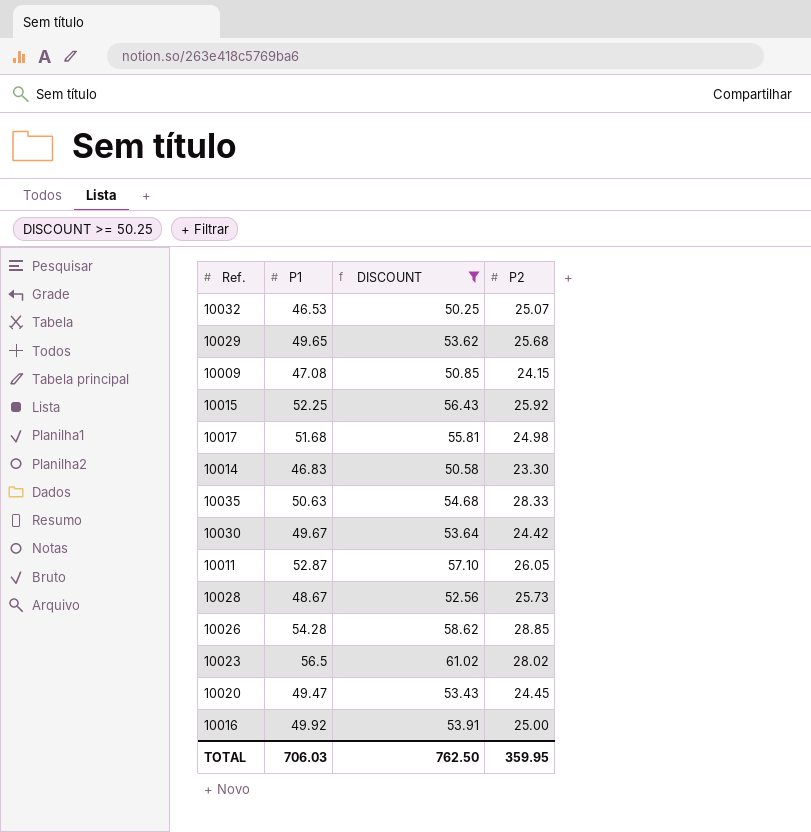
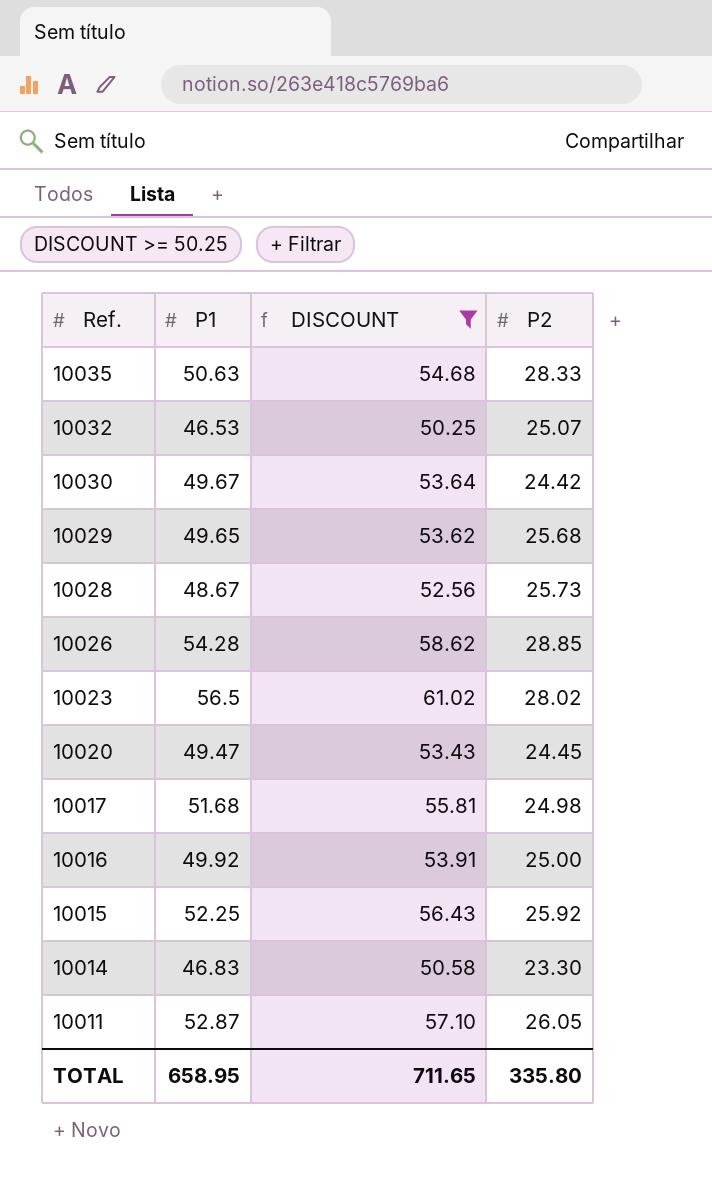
row order: none -> Ref. descending
row 10009: 47.08 | 50.85 | 24.15 -> none
TOTAL | P1: 706.03 -> 658.95
TOTAL | DISCOUNT: 762.50 -> 711.65
TOTAL | P2: 359.95 -> 335.80

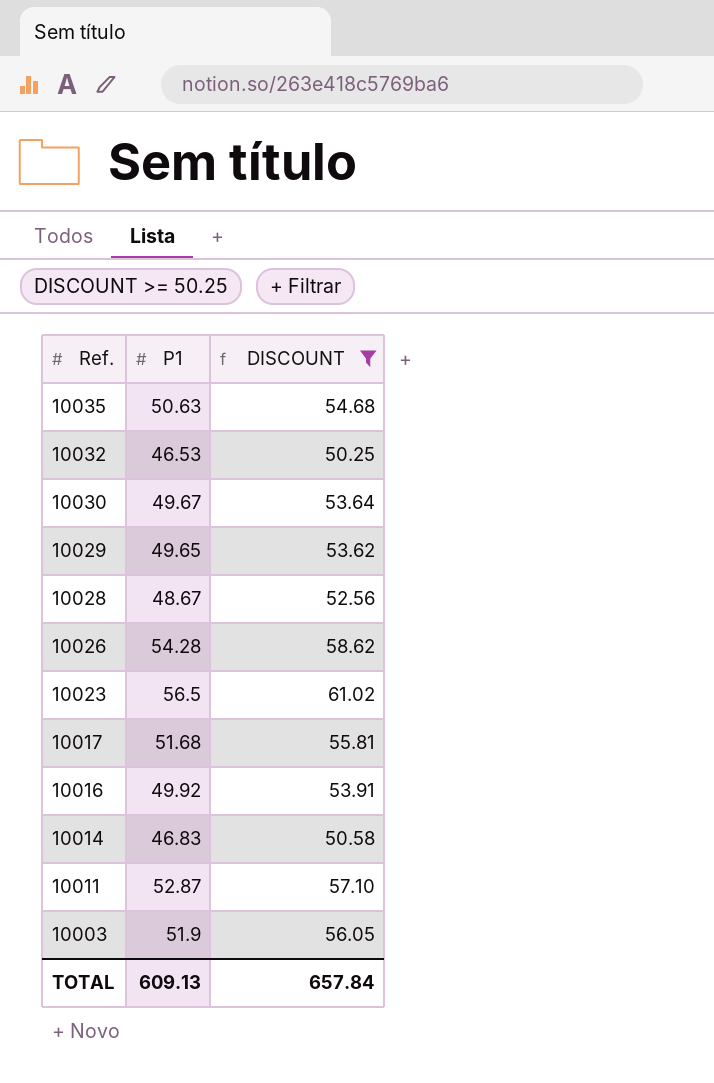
column P2 | position: 4 -> none
row 10020: 49.47 | 53.43 | 24.45 -> none
row 10015: 52.25 | 56.43 | 25.92 -> none
row 10003: none -> 51.9 | 56.05
TOTAL | P1: 658.95 -> 609.13
TOTAL | DISCOUNT: 711.65 -> 657.84

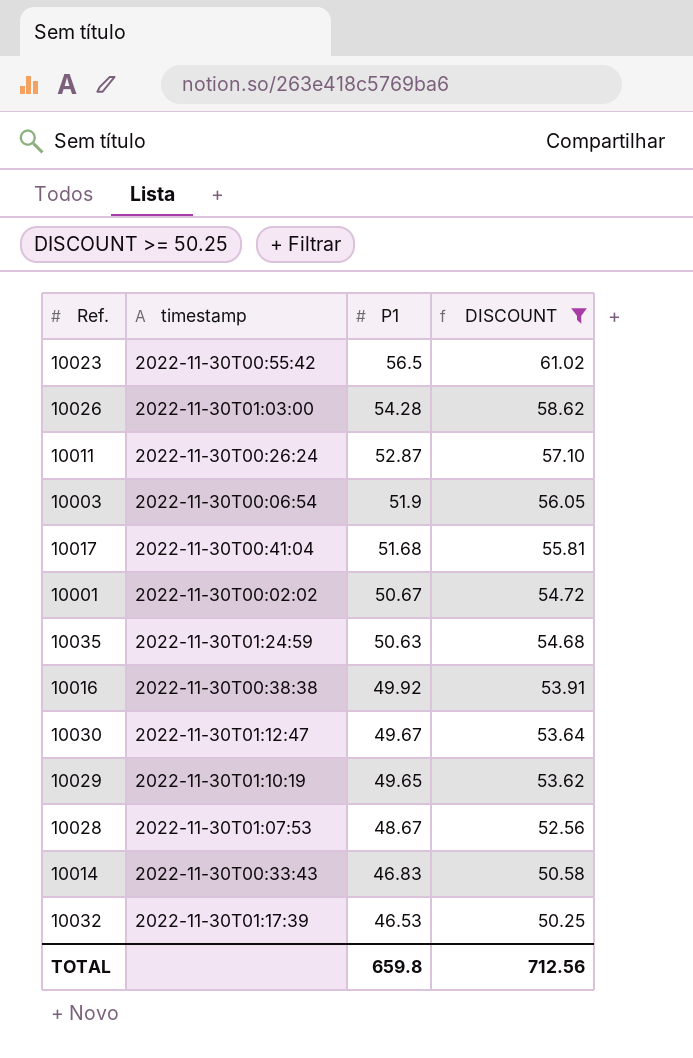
row order: Ref. descending -> P1 descending
column timestamp | position: none -> 2
row 10001: none -> 2022-11-30T00:02:02 | 50.67 | 54.72
TOTAL | P1: 609.13 -> 659.8
TOTAL | DISCOUNT: 657.84 -> 712.56

